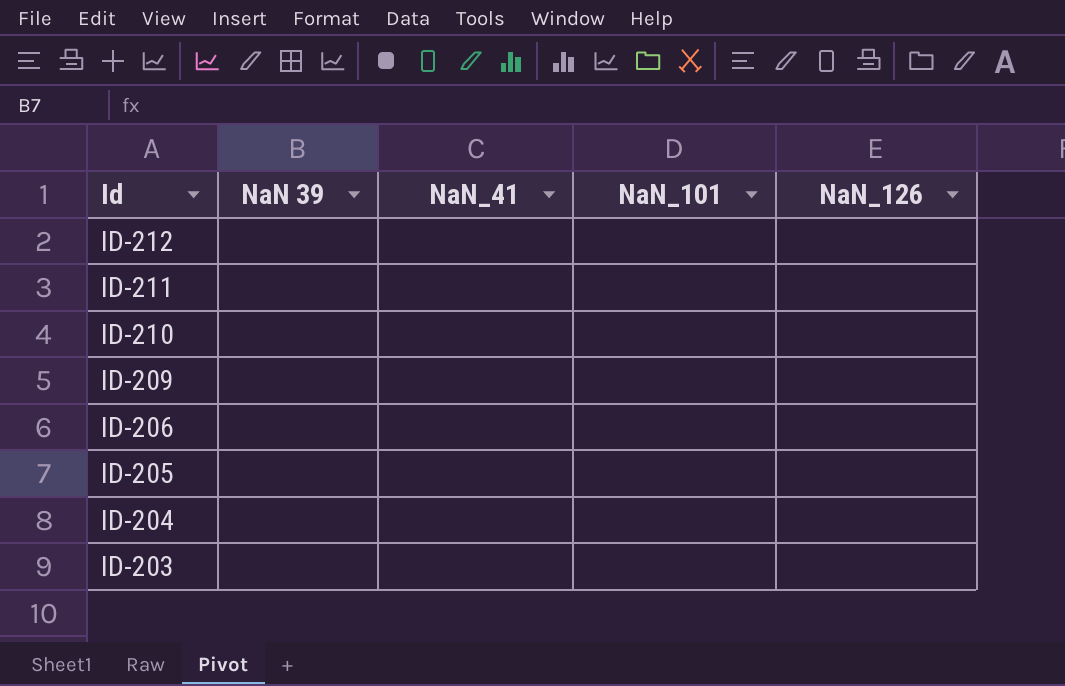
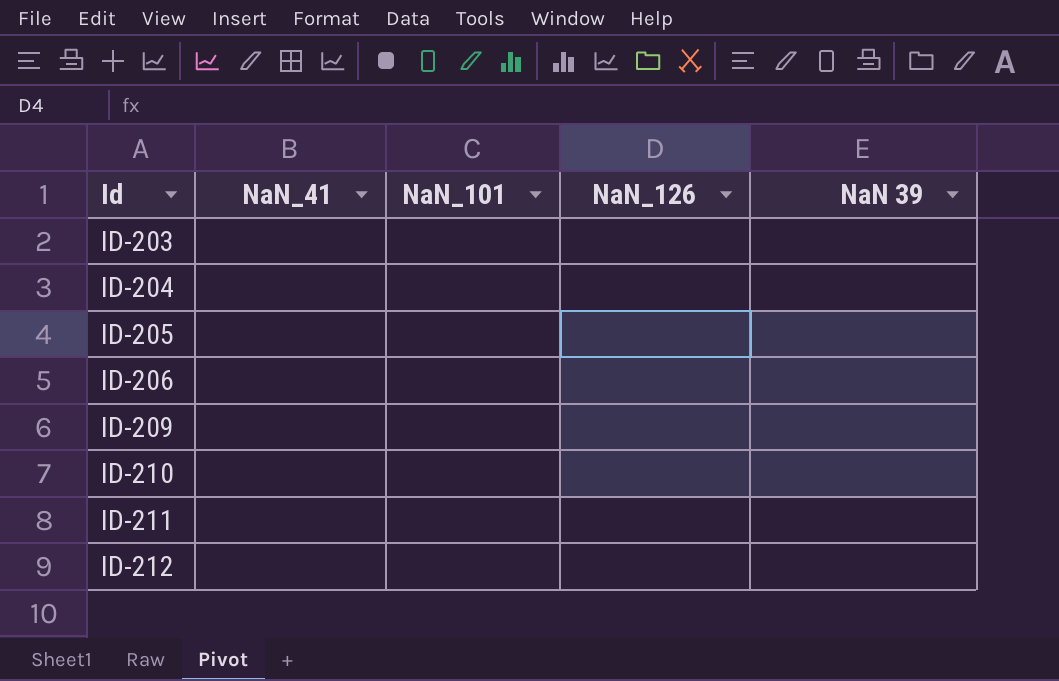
row order: Id descending -> Id ascending
column NaN 39 | position: 2 -> 5

